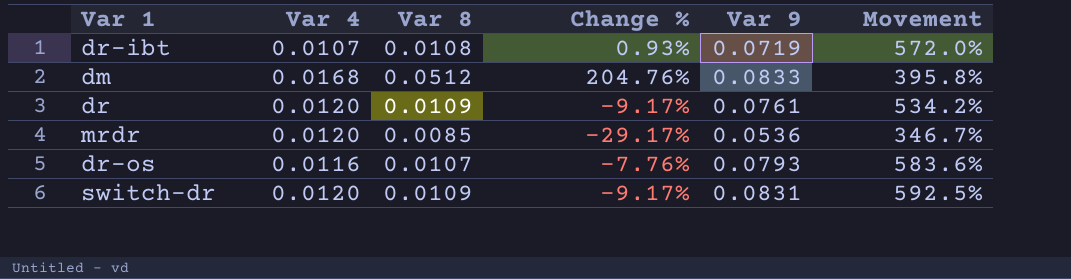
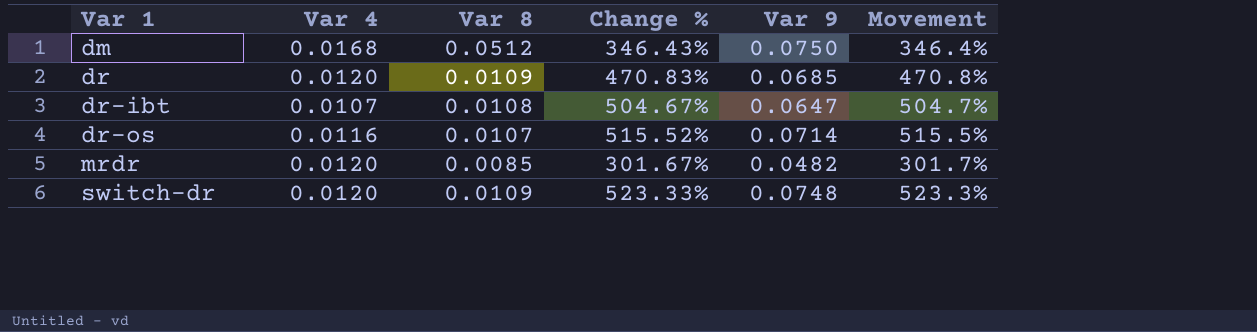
row order: none -> Var 1 ascending
column Change % | formula: ([Var 8] - [Var 4]) / [Var 4] -> ([Var 9] - [Var 4]) / [Var 4]
dm | Var 9: 0.0833 -> 0.0750
dm | Movement: 395.8% -> 346.4%
dr | Var 9: 0.0761 -> 0.0685
dr | Movement: 534.2% -> 470.8%
dr-ibt | Var 9: 0.0719 -> 0.0647
dr-ibt | Movement: 572.0% -> 504.7%
dr-os | Var 9: 0.0793 -> 0.0714
dr-os | Movement: 583.6% -> 515.5%
mrdr | Var 9: 0.0536 -> 0.0482
mrdr | Movement: 346.7% -> 301.7%
switch-dr | Var 9: 0.0831 -> 0.0748
switch-dr | Movement: 592.5% -> 523.3%

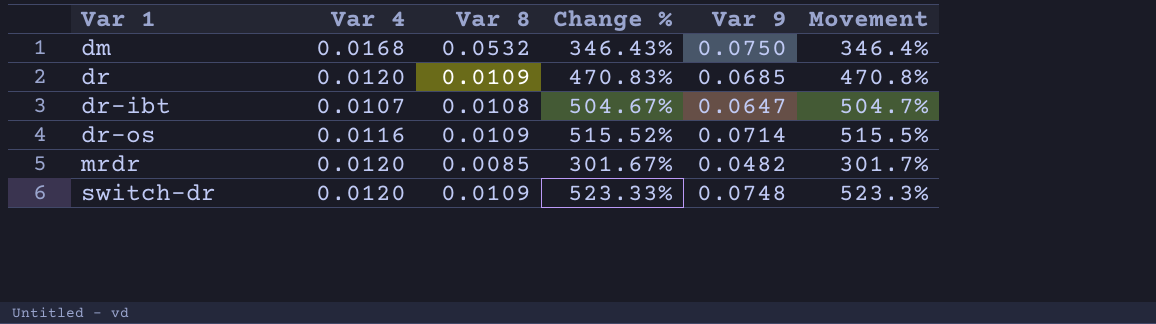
dm | Var 8: 0.0512 -> 0.0532
dr-os | Var 8: 0.0107 -> 0.0109

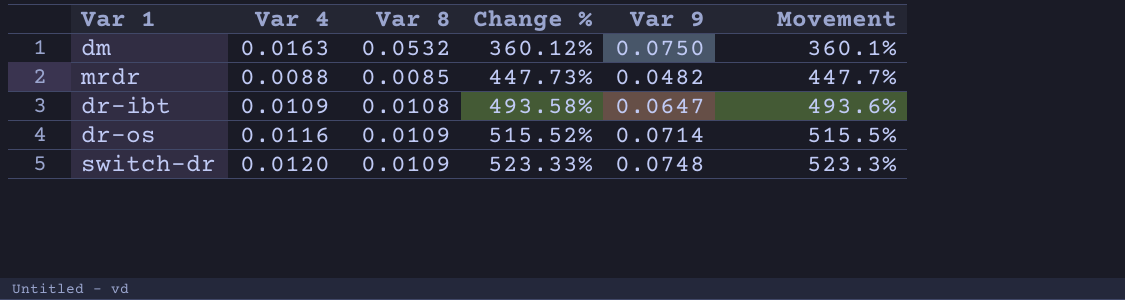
row order: Var 1 ascending -> Change % ascending
row dr: 0.0120 | 0.0109 | 470.83% | 0.0685 | 470.8% -> none
dm | Var 4: 0.0168 -> 0.0163
dm | Change %: 346.43% -> 360.12%
dm | Movement: 346.4% -> 360.1%
mrdr | Var 4: 0.0120 -> 0.0088
mrdr | Change %: 301.67% -> 447.73%
mrdr | Movement: 301.7% -> 447.7%
dr-ibt | Var 4: 0.0107 -> 0.0109
dr-ibt | Change %: 504.67% -> 493.58%
dr-ibt | Movement: 504.7% -> 493.6%

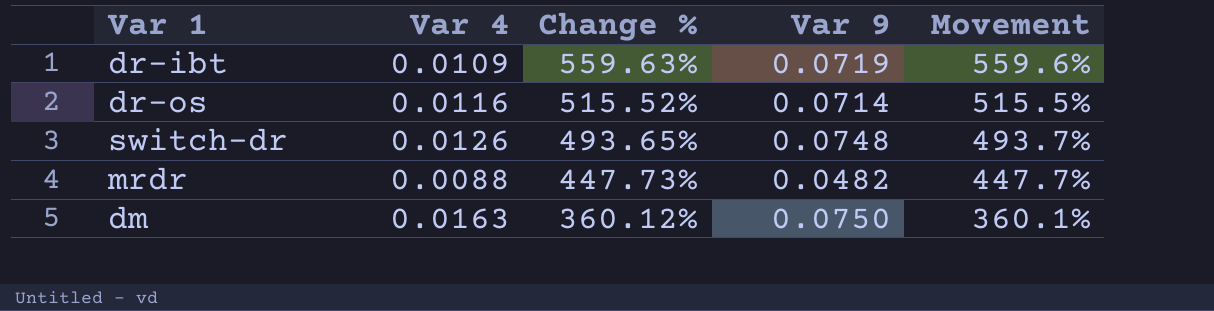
row order: Change % ascending -> Change % descending
column Var 8 | position: 3 -> none
dr-ibt | Change %: 493.58% -> 559.63%
dr-ibt | Var 9: 0.0647 -> 0.0719
dr-ibt | Movement: 493.6% -> 559.6%
switch-dr | Var 4: 0.0120 -> 0.0126
switch-dr | Change %: 523.33% -> 493.65%
switch-dr | Movement: 523.3% -> 493.7%

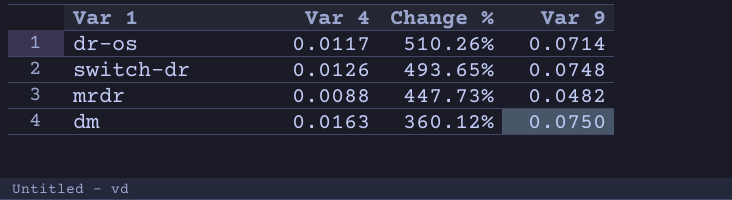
column Movement | formula: ([Var 9] - [Var 4]) / [Var 4] -> none
row dr-ibt: 0.0109 | 559.63% | 0.0719 | 559.6% -> none
dr-os | Var 4: 0.0116 -> 0.0117
dr-os | Change %: 515.52% -> 510.26%

